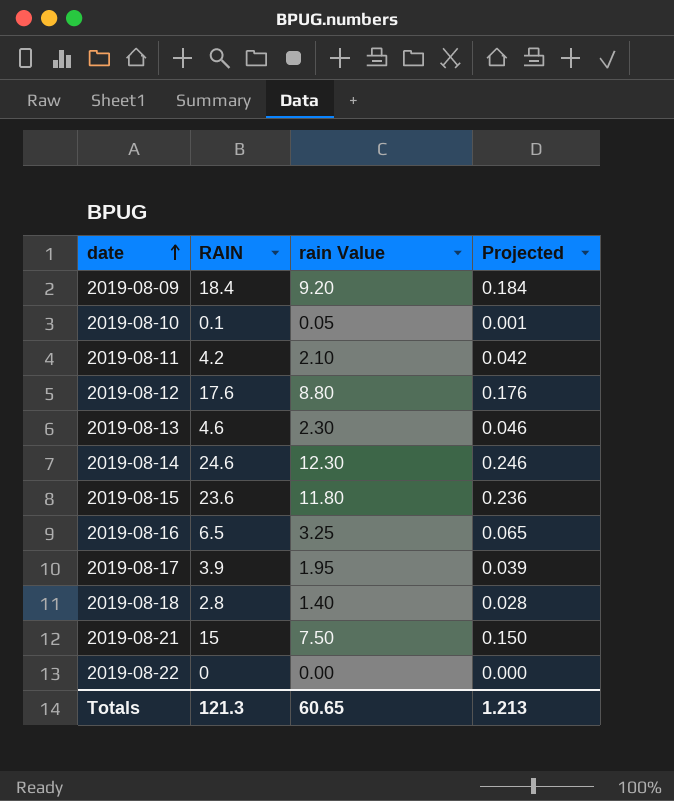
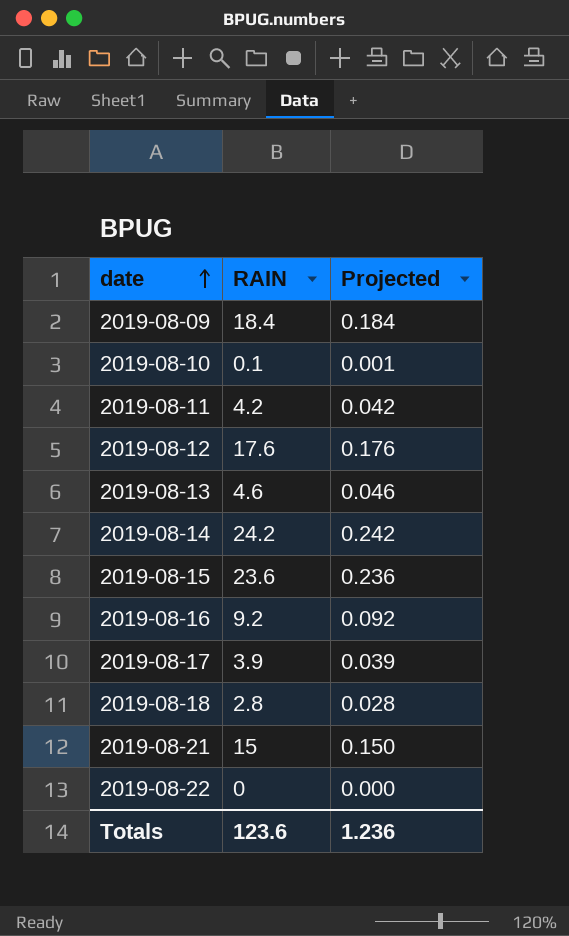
column rain Value | formula: [RAIN] * 0.5 -> none
2019-08-14 | RAIN: 24.6 -> 24.2
2019-08-14 | Projected: 0.246 -> 0.242
2019-08-16 | RAIN: 6.5 -> 9.2
2019-08-16 | Projected: 0.065 -> 0.092
Totals | RAIN: 121.3 -> 123.6
Totals | Projected: 1.213 -> 1.236

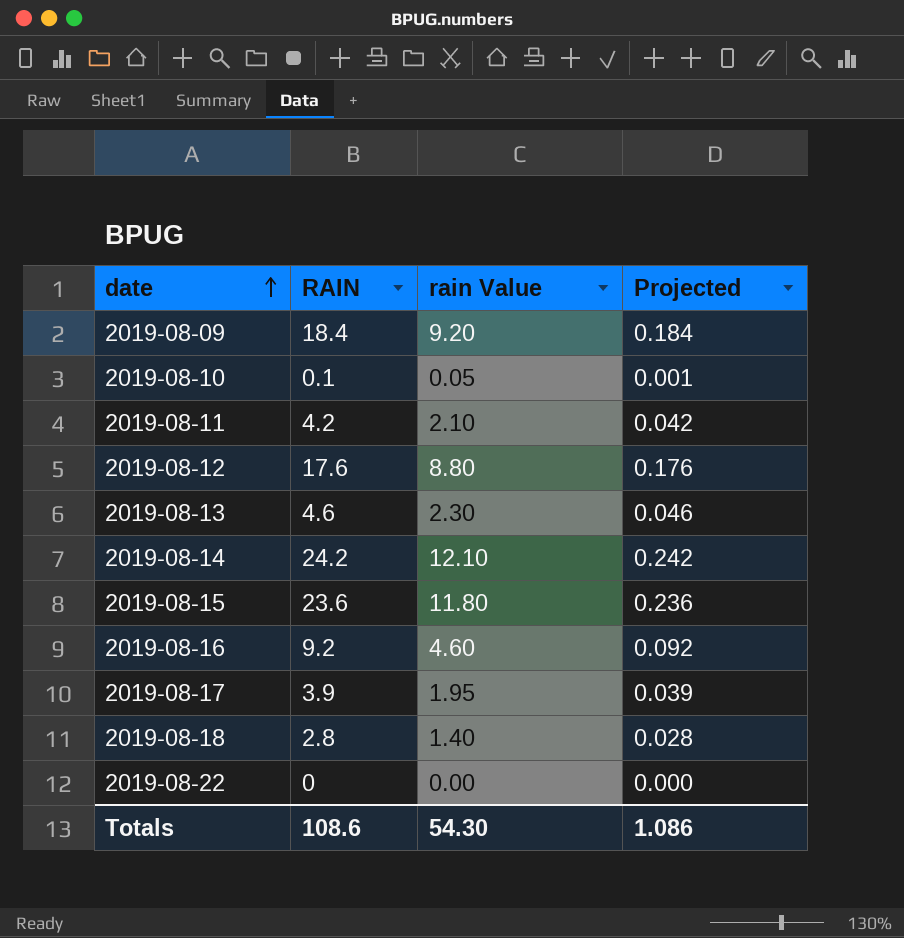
column rain Value | formula: none -> [RAIN] * 0.5
row 2019-08-21: 15 | 0.150 -> none
Totals | RAIN: 123.6 -> 108.6
Totals | Projected: 1.236 -> 1.086

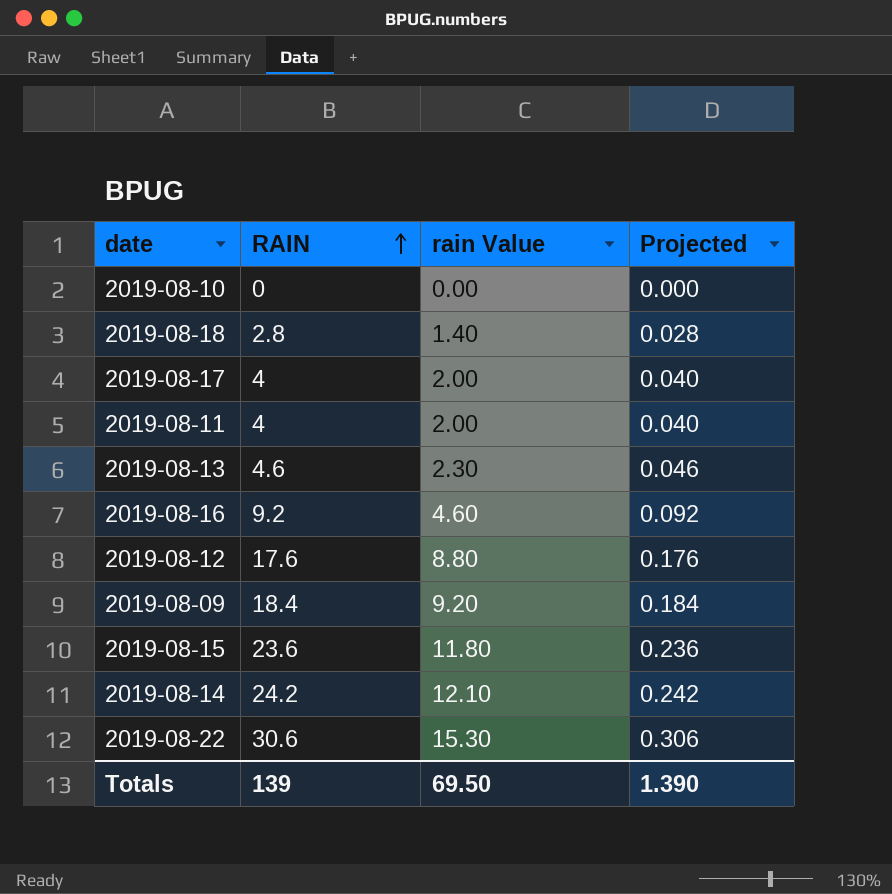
row order: date ascending -> RAIN ascending
2019-08-10 | RAIN: 0.1 -> 0
2019-08-10 | rain Value: 0.05 -> 0.00
2019-08-10 | Projected: 0.001 -> 0.000
2019-08-17 | RAIN: 3.9 -> 4
2019-08-17 | rain Value: 1.95 -> 2.00
2019-08-17 | Projected: 0.039 -> 0.040
2019-08-11 | RAIN: 4.2 -> 4
2019-08-11 | rain Value: 2.10 -> 2.00
2019-08-11 | Projected: 0.042 -> 0.040
2019-08-22 | RAIN: 0 -> 30.6
2019-08-22 | rain Value: 0.00 -> 15.30
2019-08-22 | Projected: 0.000 -> 0.306
Totals | RAIN: 108.6 -> 139
Totals | rain Value: 54.30 -> 69.50
Totals | Projected: 1.086 -> 1.390

